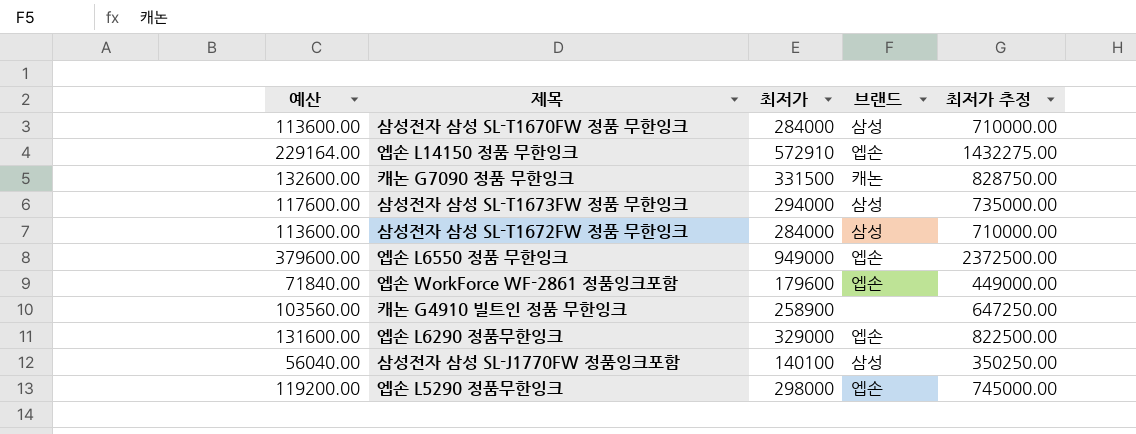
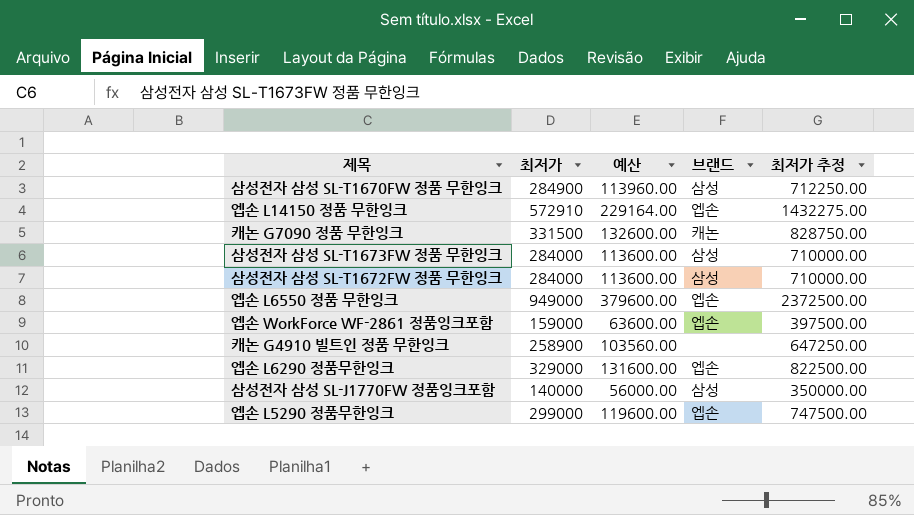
column 예산 | position: 1 -> 3
삼성전자 삼성 SL-T1670FW 정품 무한잉크 | 최저가: 284000 -> 284900
삼성전자 삼성 SL-T1670FW 정품 무한잉크 | 예산: 113600.00 -> 113960.00
삼성전자 삼성 SL-T1670FW 정품 무한잉크 | 최저가 추정: 710000.00 -> 712250.00
삼성전자 삼성 SL-T1673FW 정품 무한잉크 | 최저가: 294000 -> 284000
삼성전자 삼성 SL-T1673FW 정품 무한잉크 | 예산: 117600.00 -> 113600.00
삼성전자 삼성 SL-T1673FW 정품 무한잉크 | 최저가 추정: 735000.00 -> 710000.00
엡손 WorkForce WF-2861 정품잉크포함 | 최저가: 179600 -> 159000
엡손 WorkForce WF-2861 정품잉크포함 | 예산: 71840.00 -> 63600.00
엡손 WorkForce WF-2861 정품잉크포함 | 최저가 추정: 449000.00 -> 397500.00
삼성전자 삼성 SL-J1770FW 정품잉크포함 | 최저가: 140100 -> 140000
삼성전자 삼성 SL-J1770FW 정품잉크포함 | 예산: 56040.00 -> 56000.00
삼성전자 삼성 SL-J1770FW 정품잉크포함 | 최저가 추정: 350250.00 -> 350000.00
엡손 L5290 정품무한잉크 | 최저가: 298000 -> 299000
엡손 L5290 정품무한잉크 | 예산: 119200.00 -> 119600.00
엡손 L5290 정품무한잉크 | 최저가 추정: 745000.00 -> 747500.00

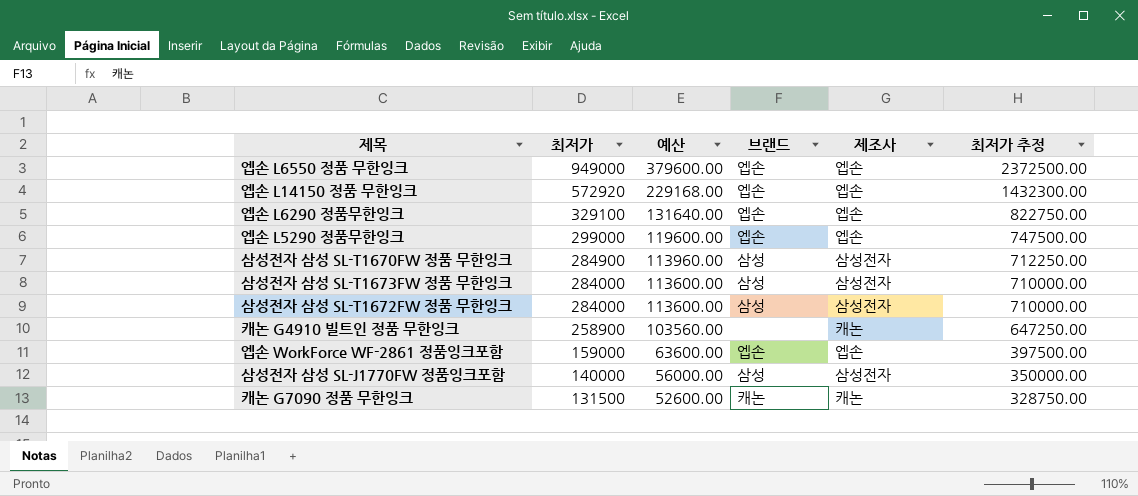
row order: none -> 최저가 descending
column 제조사 | position: none -> 5
엡손 L14150 정품 무한잉크 | 최저가: 572910 -> 572920
엡손 L14150 정품 무한잉크 | 예산: 229164.00 -> 229168.00
엡손 L14150 정품 무한잉크 | 최저가 추정: 1432275.00 -> 1432300.00
엡손 L6290 정품무한잉크 | 최저가: 329000 -> 329100
엡손 L6290 정품무한잉크 | 예산: 131600.00 -> 131640.00
엡손 L6290 정품무한잉크 | 최저가 추정: 822500.00 -> 822750.00
캐논 G7090 정품 무한잉크 | 최저가: 331500 -> 131500
캐논 G7090 정품 무한잉크 | 예산: 132600.00 -> 52600.00
캐논 G7090 정품 무한잉크 | 최저가 추정: 828750.00 -> 328750.00

